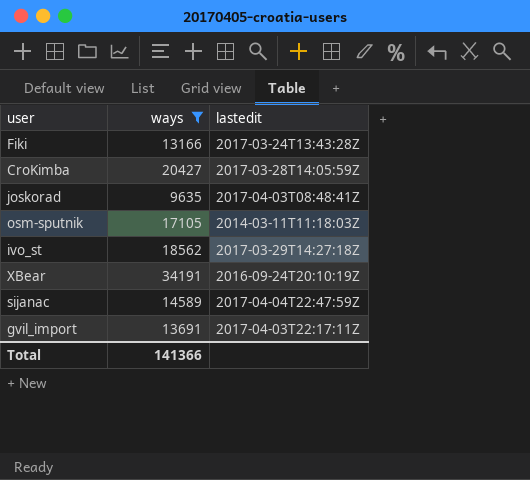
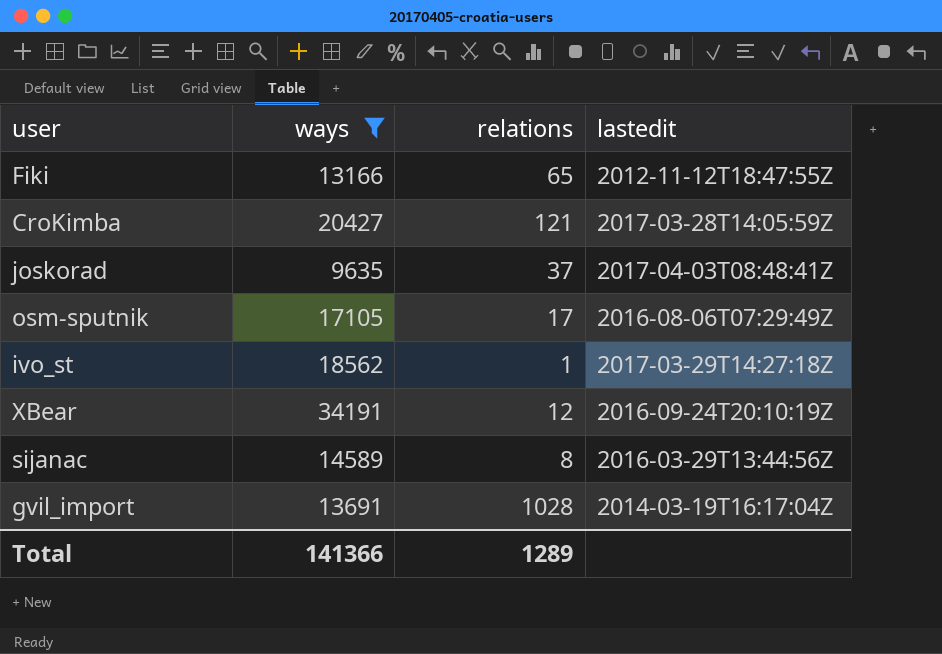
column relations | position: none -> 3
Fiki | lastedit: 2017-03-24T13:43:28Z -> 2012-11-12T18:47:55Z
osm-sputnik | lastedit: 2014-03-11T11:18:03Z -> 2016-08-06T07:29:49Z
sijanac | lastedit: 2017-04-04T22:47:59Z -> 2016-03-29T13:44:56Z
gvil_import | lastedit: 2017-04-03T22:17:11Z -> 2014-03-19T16:17:04Z

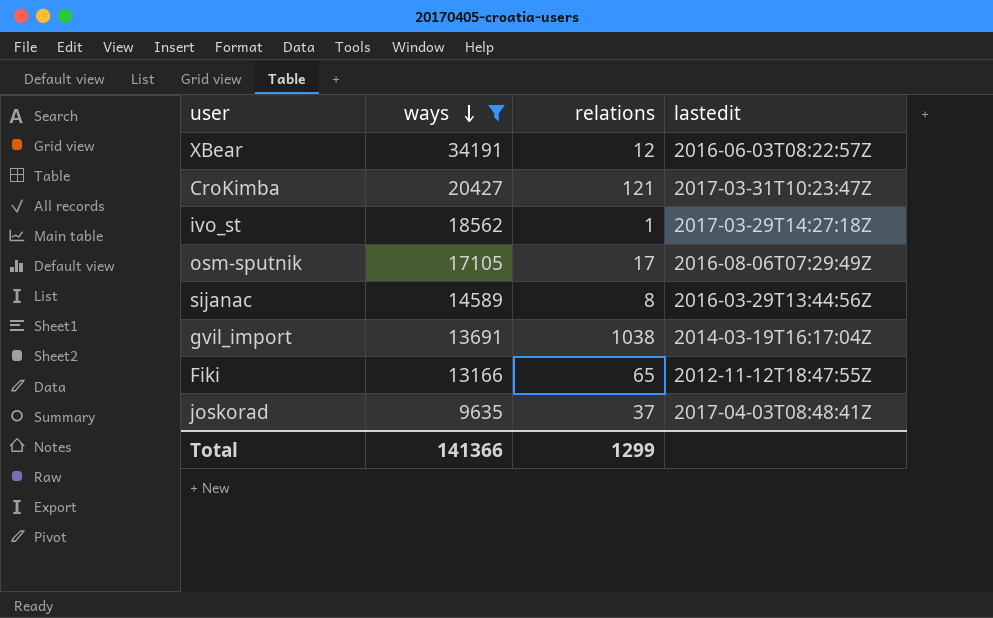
row order: none -> ways descending
XBear | lastedit: 2016-09-24T20:10:19Z -> 2016-06-03T08:22:57Z
CroKimba | lastedit: 2017-03-28T14:05:59Z -> 2017-03-31T10:23:47Z
gvil_import | relations: 1028 -> 1038
Total | relations: 1289 -> 1299

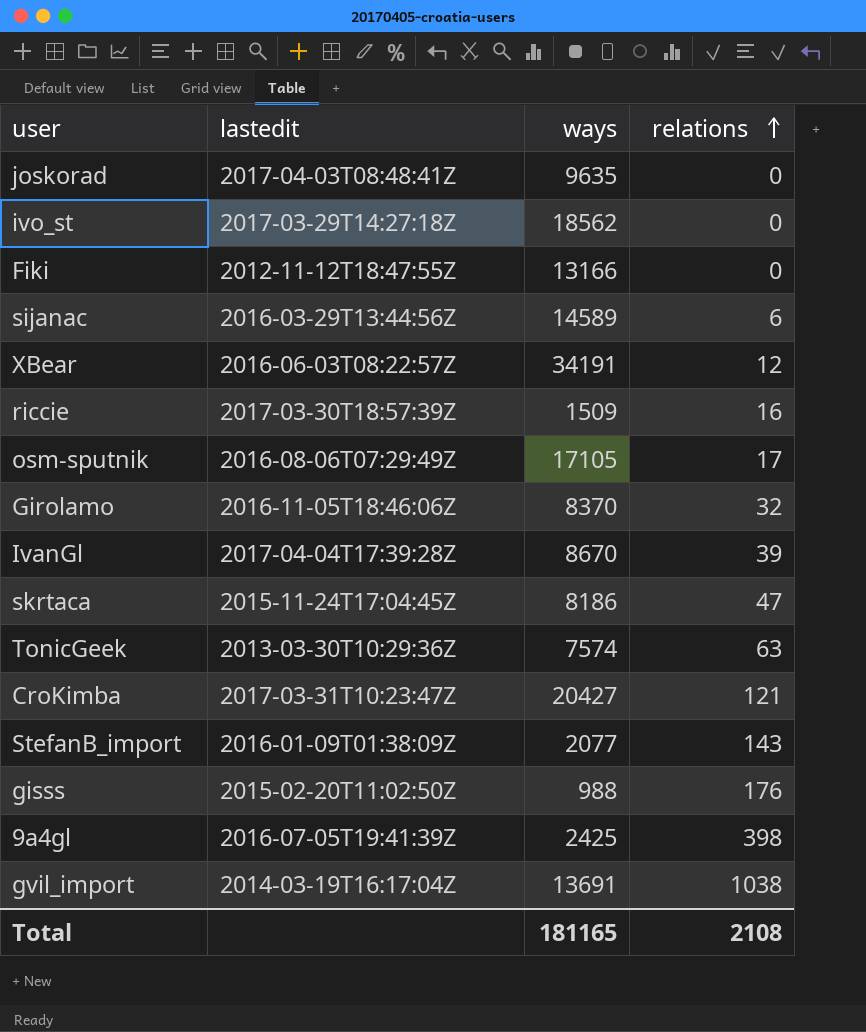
filter: ways >= 9635 -> none
row order: ways descending -> relations ascending
column lastedit | position: 4 -> 2
joskorad | relations: 37 -> 0
ivo_st | relations: 1 -> 0
Fiki | relations: 65 -> 0
sijanac | relations: 8 -> 6
Total | ways: 141366 -> 181165
Total | relations: 1299 -> 2108

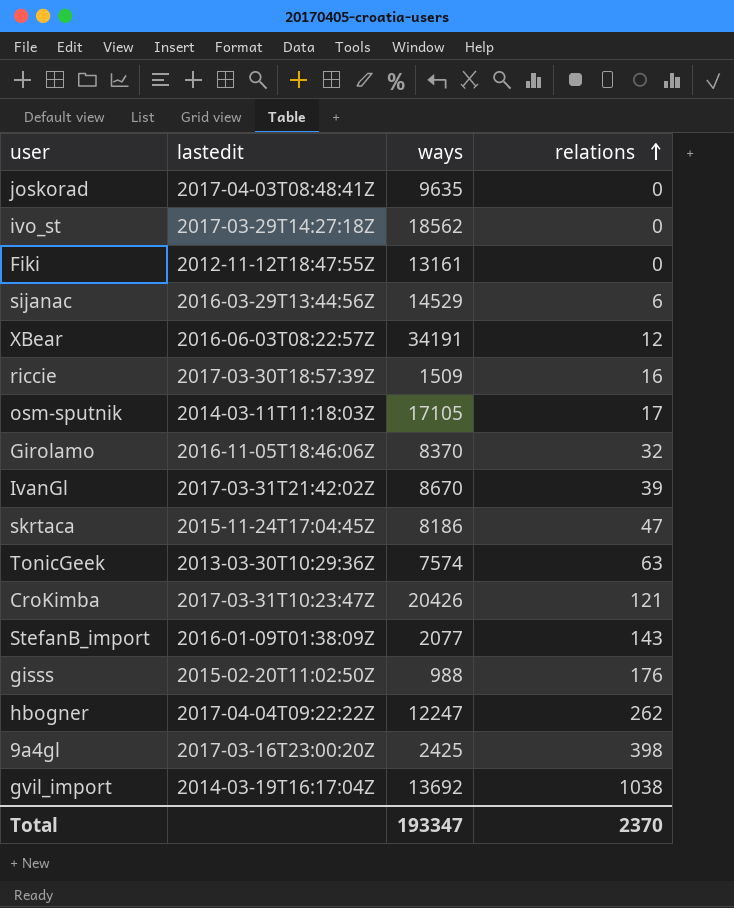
Fiki | ways: 13166 -> 13161
sijanac | ways: 14589 -> 14529
osm-sputnik | lastedit: 2016-08-06T07:29:49Z -> 2014-03-11T11:18:03Z
IvanGl | lastedit: 2017-04-04T17:39:28Z -> 2017-03-31T21:42:02Z
CroKimba | ways: 20427 -> 20426
row hbogner: none -> 2017-04-04T09:22:22Z | 12247 | 262
9a4gl | lastedit: 2016-07-05T19:41:39Z -> 2017-03-16T23:00:20Z
gvil_import | ways: 13691 -> 13692
Total | ways: 181165 -> 193347
Total | relations: 2108 -> 2370

